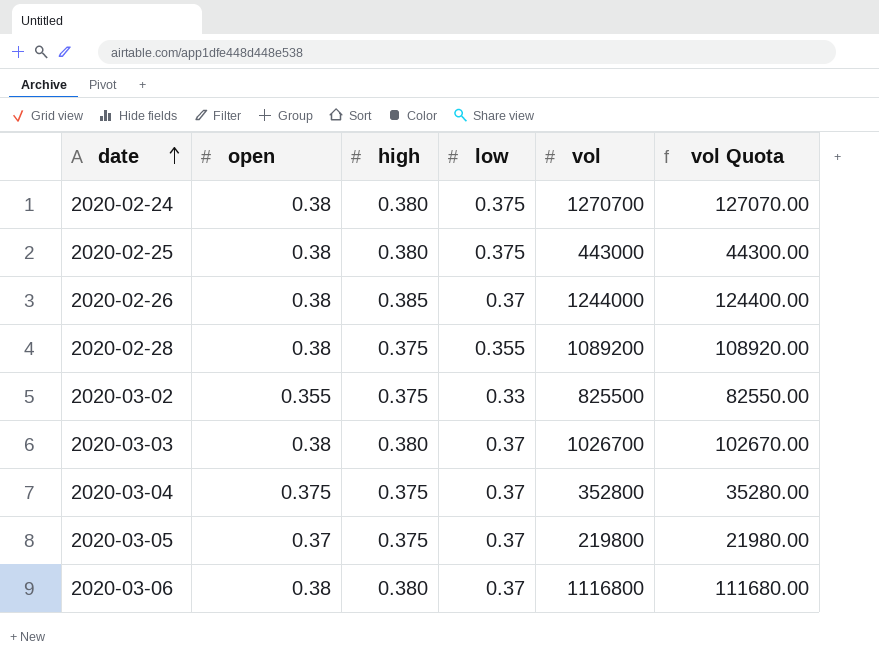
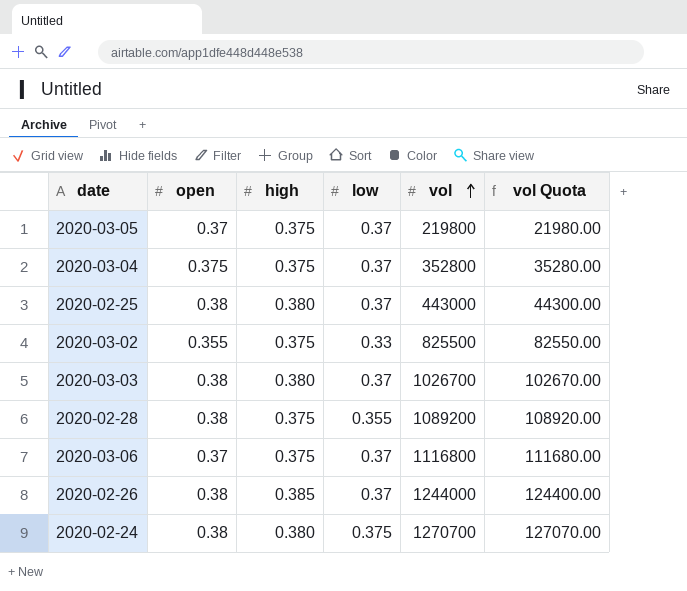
row order: date ascending -> vol ascending
2020-02-25 | low: 0.375 -> 0.37
2020-03-06 | open: 0.38 -> 0.37
2020-03-06 | high: 0.380 -> 0.375

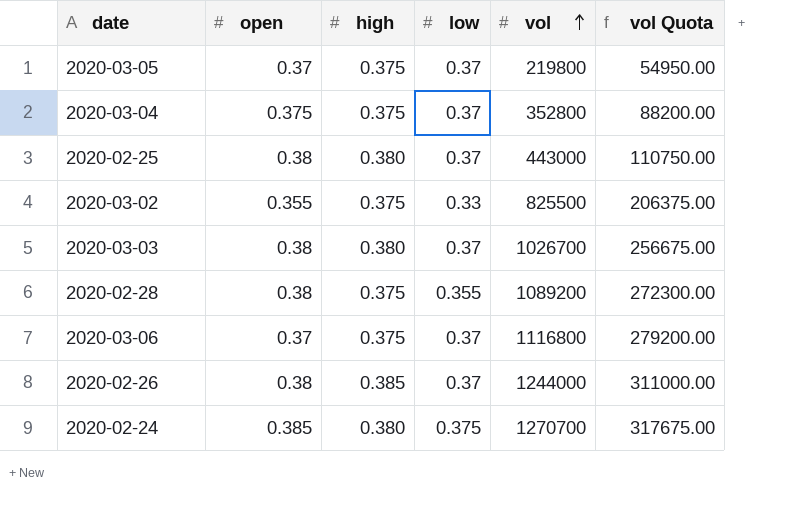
column vol Quota | formula: [vol] * 0.1 -> [vol] * 0.25
2020-02-24 | open: 0.38 -> 0.385

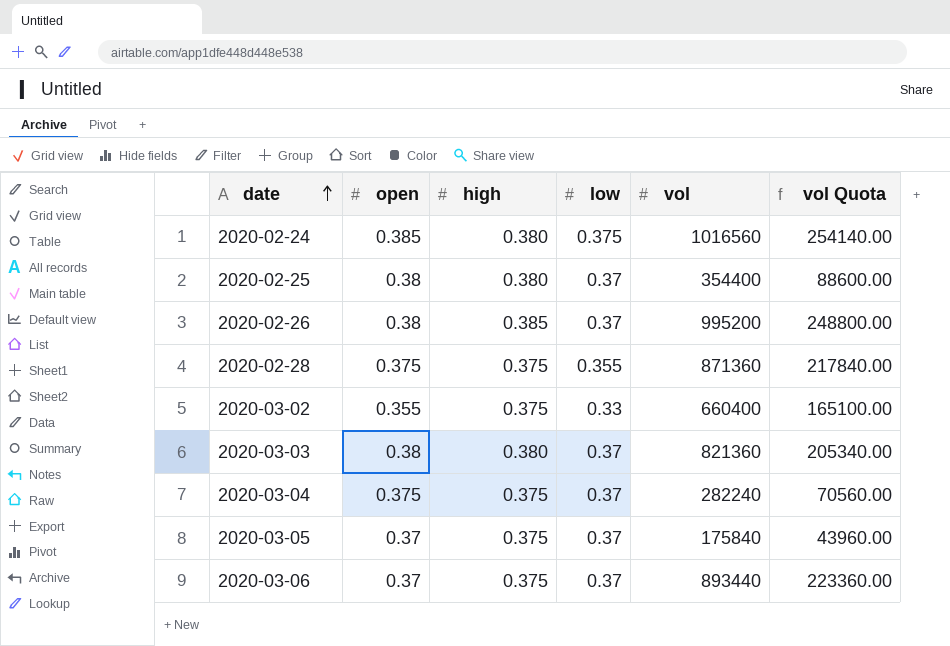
row order: vol ascending -> date ascending
2020-02-24 | vol: 1270700 -> 1016560
2020-02-24 | vol Quota: 317675.00 -> 254140.00
2020-02-25 | vol: 443000 -> 354400
2020-02-25 | vol Quota: 110750.00 -> 88600.00
2020-02-26 | vol: 1244000 -> 995200
2020-02-26 | vol Quota: 311000.00 -> 248800.00
2020-02-28 | open: 0.38 -> 0.375
2020-02-28 | vol: 1089200 -> 871360
2020-02-28 | vol Quota: 272300.00 -> 217840.00
2020-03-02 | vol: 825500 -> 660400
2020-03-02 | vol Quota: 206375.00 -> 165100.00
2020-03-03 | vol: 1026700 -> 821360
2020-03-03 | vol Quota: 256675.00 -> 205340.00
2020-03-04 | vol: 352800 -> 282240
2020-03-04 | vol Quota: 88200.00 -> 70560.00
2020-03-05 | vol: 219800 -> 175840
2020-03-05 | vol Quota: 54950.00 -> 43960.00
2020-03-06 | vol: 1116800 -> 893440
2020-03-06 | vol Quota: 279200.00 -> 223360.00

